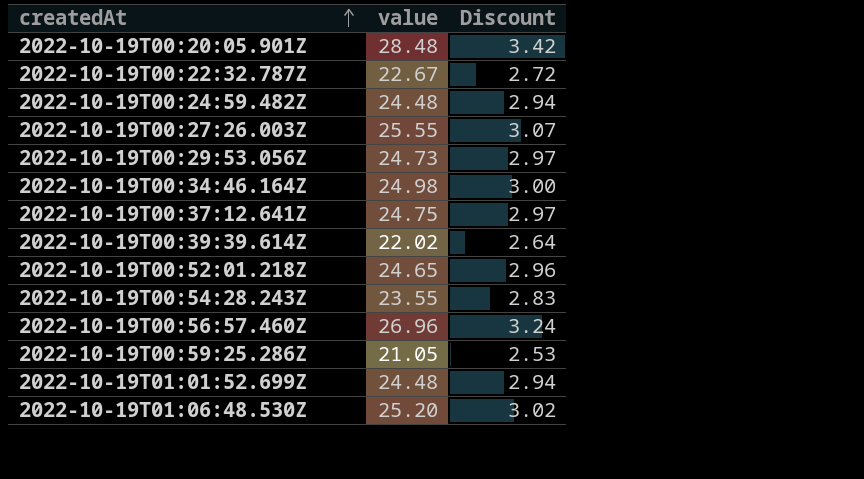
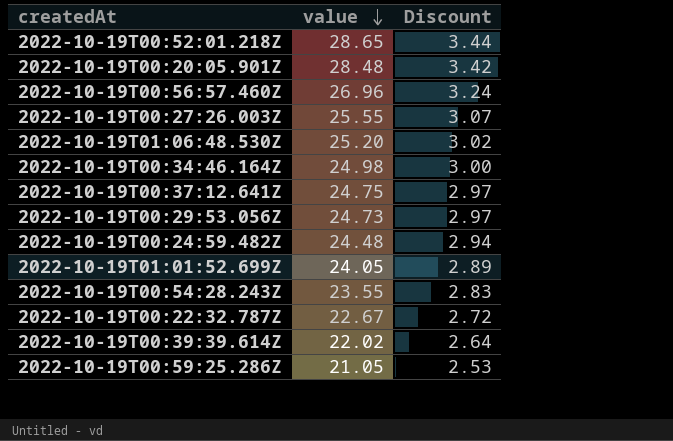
row order: createdAt ascending -> value descending
2022-10-19T00:52:01.218Z | value: 24.65 -> 28.65
2022-10-19T00:52:01.218Z | Discount: 2.96 -> 3.44
2022-10-19T01:01:52.699Z | value: 24.48 -> 24.05
2022-10-19T01:01:52.699Z | Discount: 2.94 -> 2.89

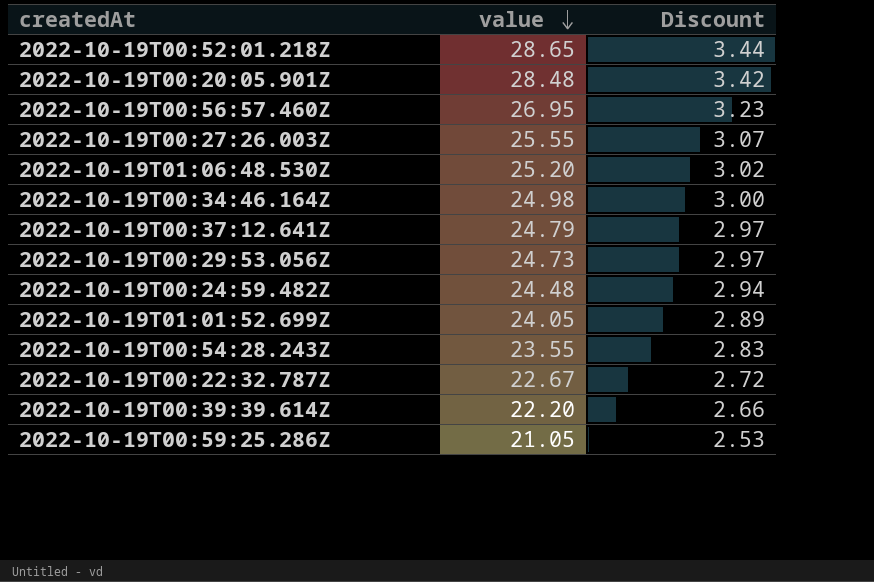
2022-10-19T00:56:57.460Z | value: 26.96 -> 26.95
2022-10-19T00:56:57.460Z | Discount: 3.24 -> 3.23
2022-10-19T00:37:12.641Z | value: 24.75 -> 24.79
2022-10-19T00:39:39.614Z | value: 22.02 -> 22.20
2022-10-19T00:39:39.614Z | Discount: 2.64 -> 2.66

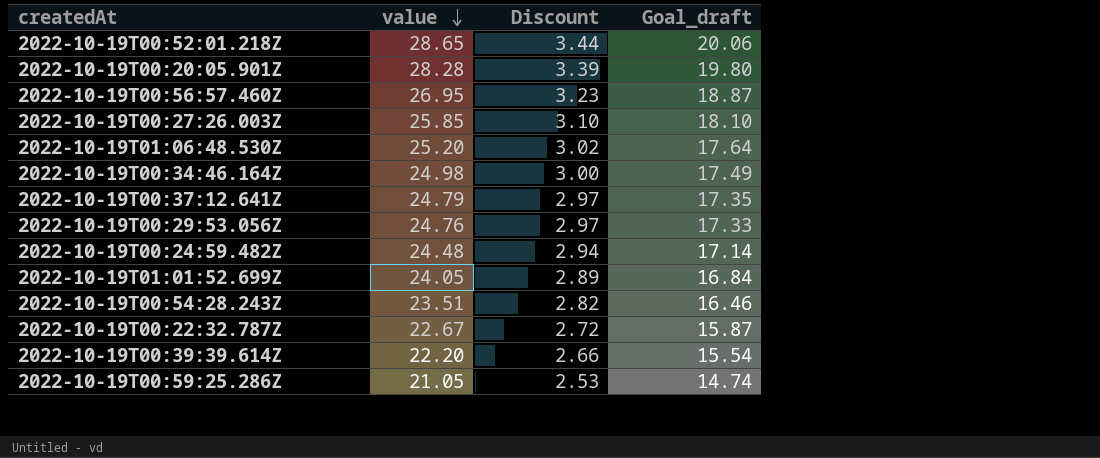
column Goal_draft | formula: none -> [value] * 0.7
2022-10-19T00:20:05.901Z | value: 28.48 -> 28.28
2022-10-19T00:20:05.901Z | Discount: 3.42 -> 3.39
2022-10-19T00:27:26.003Z | value: 25.55 -> 25.85
2022-10-19T00:27:26.003Z | Discount: 3.07 -> 3.10
2022-10-19T00:29:53.056Z | value: 24.73 -> 24.76
2022-10-19T00:54:28.243Z | value: 23.55 -> 23.51
2022-10-19T00:54:28.243Z | Discount: 2.83 -> 2.82

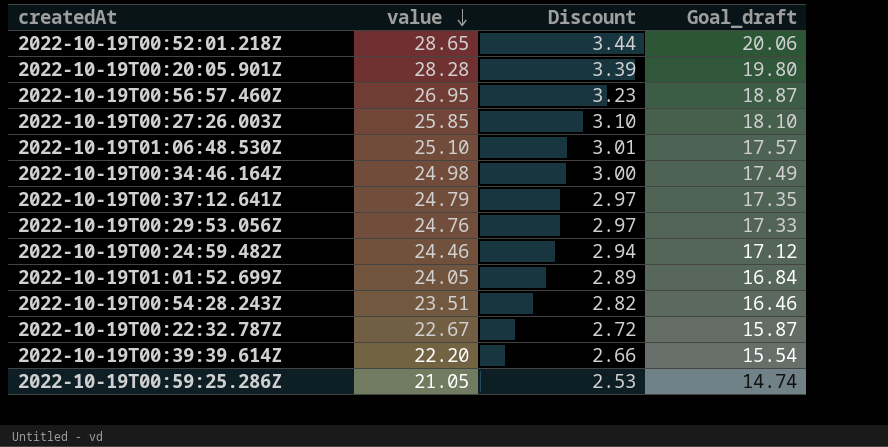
2022-10-19T01:06:48.530Z | value: 25.20 -> 25.10
2022-10-19T01:06:48.530Z | Discount: 3.02 -> 3.01
2022-10-19T01:06:48.530Z | Goal_draft: 17.64 -> 17.57
2022-10-19T00:24:59.482Z | value: 24.48 -> 24.46
2022-10-19T00:24:59.482Z | Goal_draft: 17.14 -> 17.12

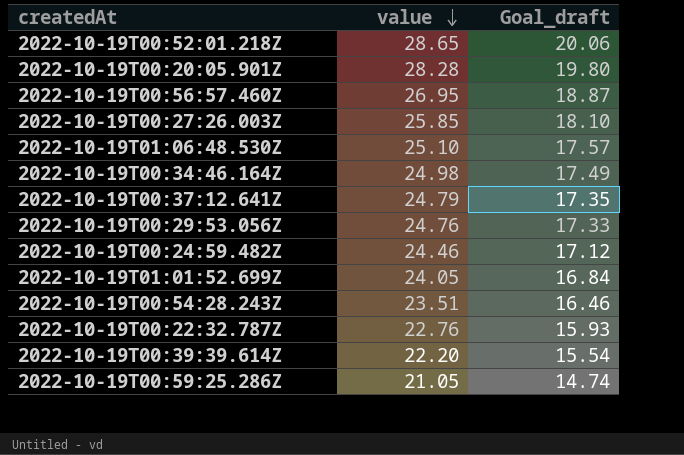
column Discount | formula: [value] * 0.12 -> none
2022-10-19T00:22:32.787Z | value: 22.67 -> 22.76
2022-10-19T00:22:32.787Z | Goal_draft: 15.87 -> 15.93

